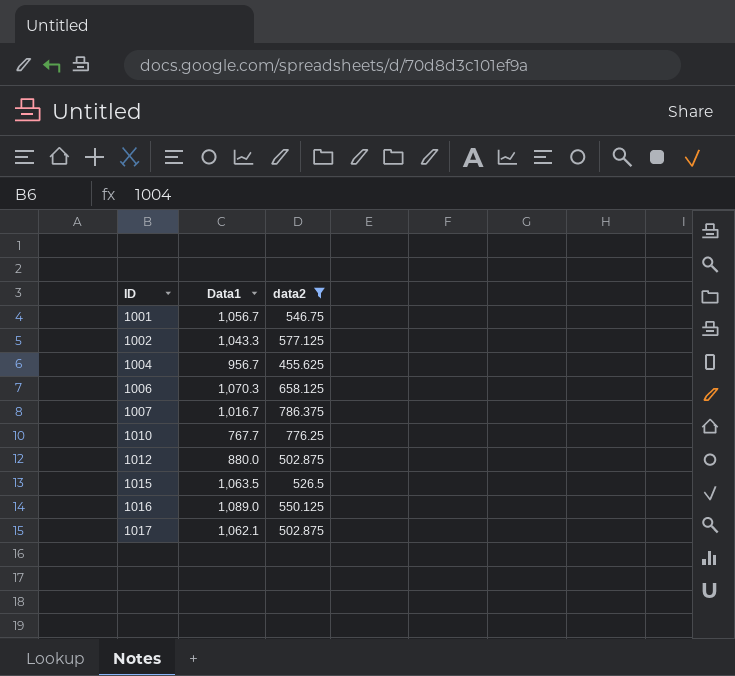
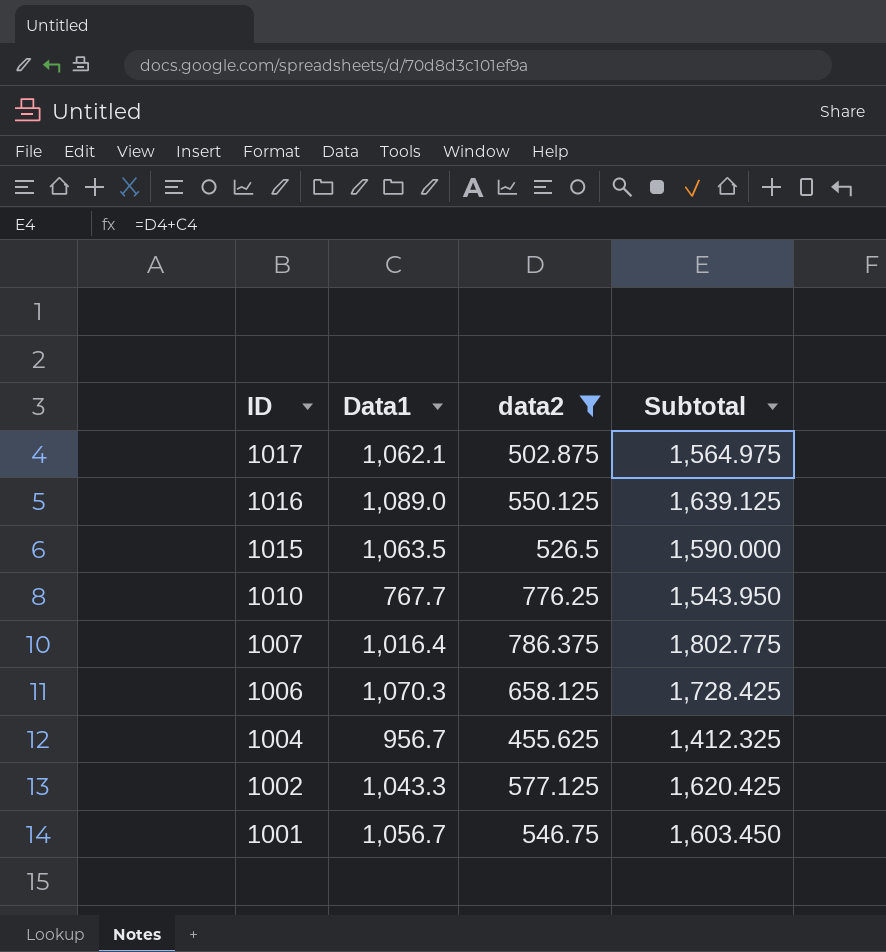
row order: ID ascending -> ID descending
column Subtotal | formula: none -> [Data1] + [data2]
row 1012: 880.0 | 502.875 -> none
1007 | Data1: 1,016.7 -> 1,016.4

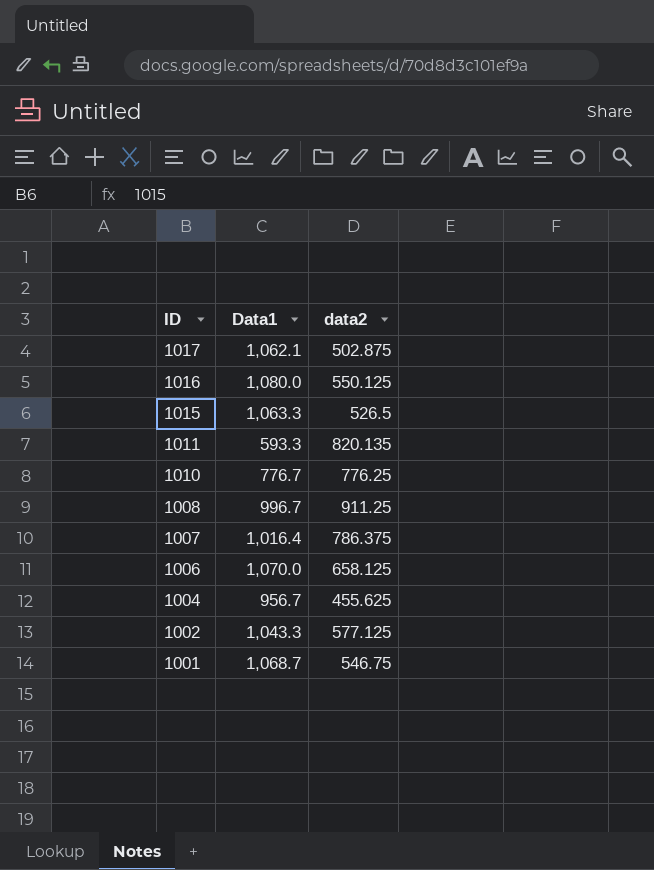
filter: data2 <= 786.375 -> none
column Subtotal | formula: [Data1] + [data2] -> none
1016 | Data1: 1,089.0 -> 1,080.0
1015 | Data1: 1,063.5 -> 1,063.3
1010 | Data1: 767.7 -> 776.7
1006 | Data1: 1,070.3 -> 1,070.0
1001 | Data1: 1,056.7 -> 1,068.7

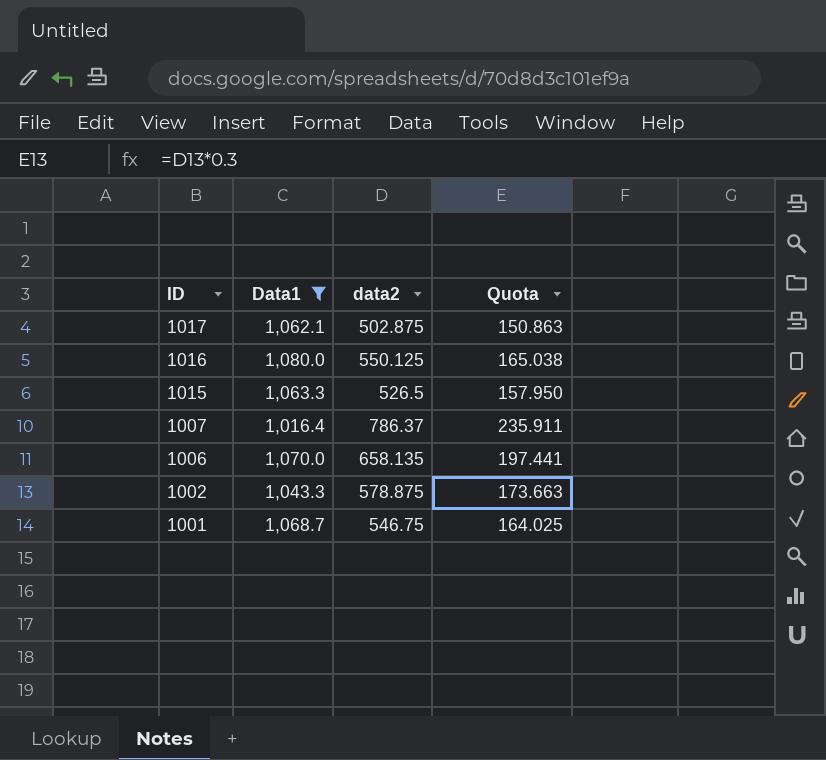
filter: none -> Data1 >= 1,016.4
column Quota | formula: none -> [data2] * 0.3
1007 | data2: 786.375 -> 786.37
1006 | data2: 658.125 -> 658.135
1002 | data2: 577.125 -> 578.875

